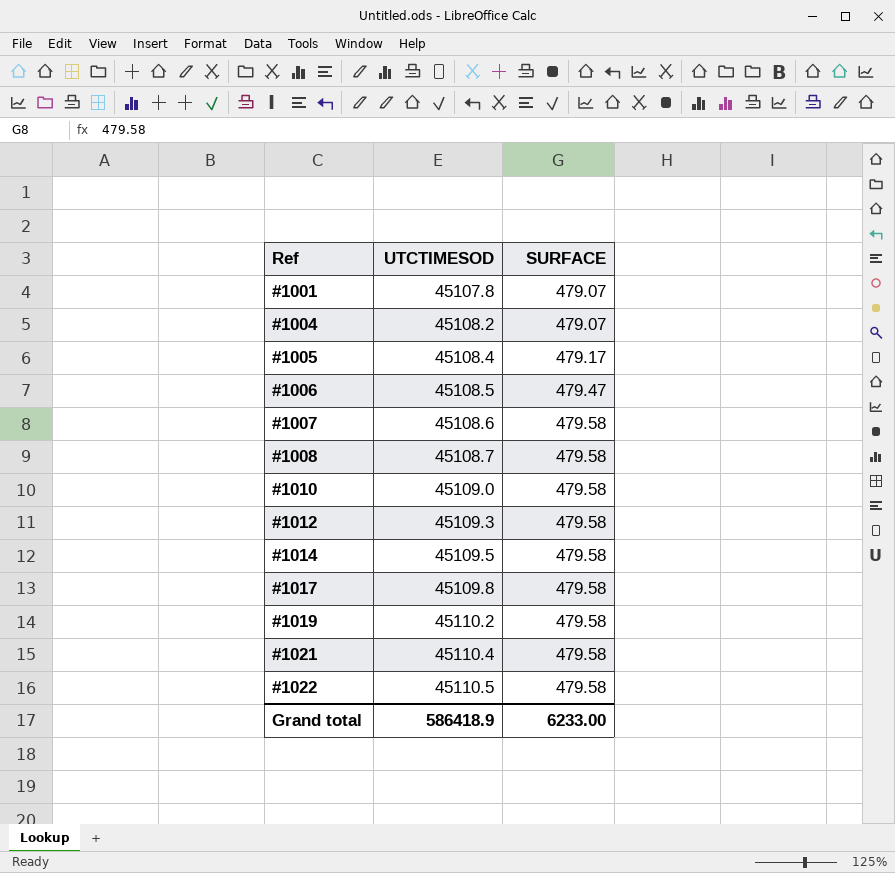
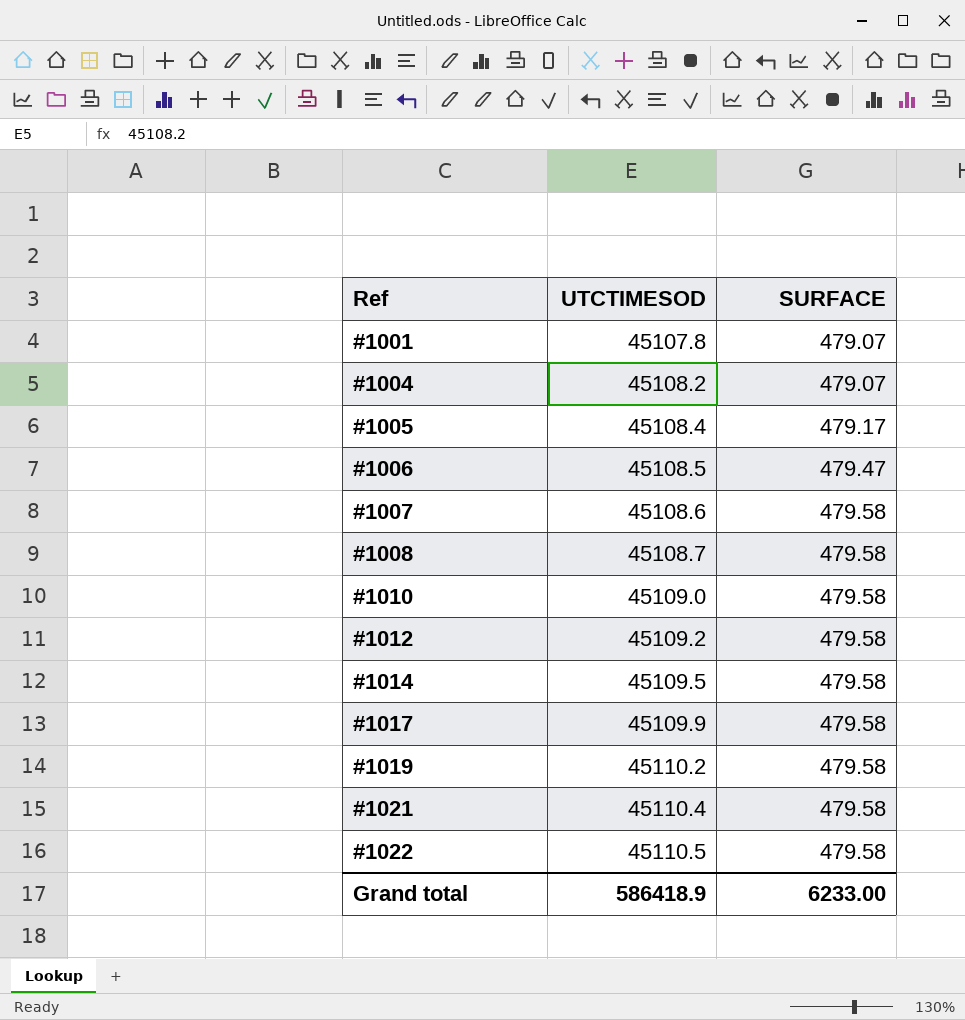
#1012 | UTCTIMESOD: 45109.3 -> 45109.2
#1017 | UTCTIMESOD: 45109.8 -> 45109.9

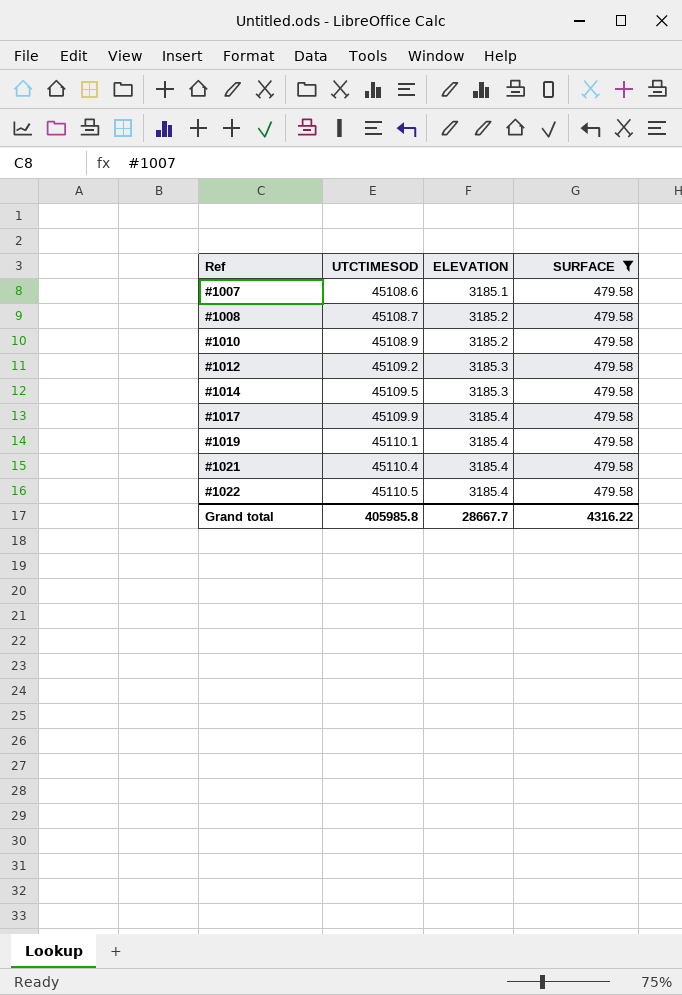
filter: none -> SURFACE = 479.58
column ELEVATION | position: none -> 3
#1010 | UTCTIMESOD: 45109.0 -> 45108.9
#1019 | UTCTIMESOD: 45110.2 -> 45110.1
Grand total | UTCTIMESOD: 586418.9 -> 405985.8
Grand total | SURFACE: 6233.00 -> 4316.22

